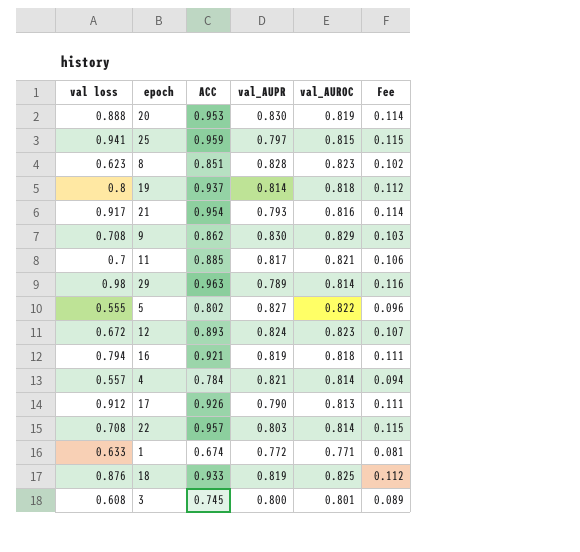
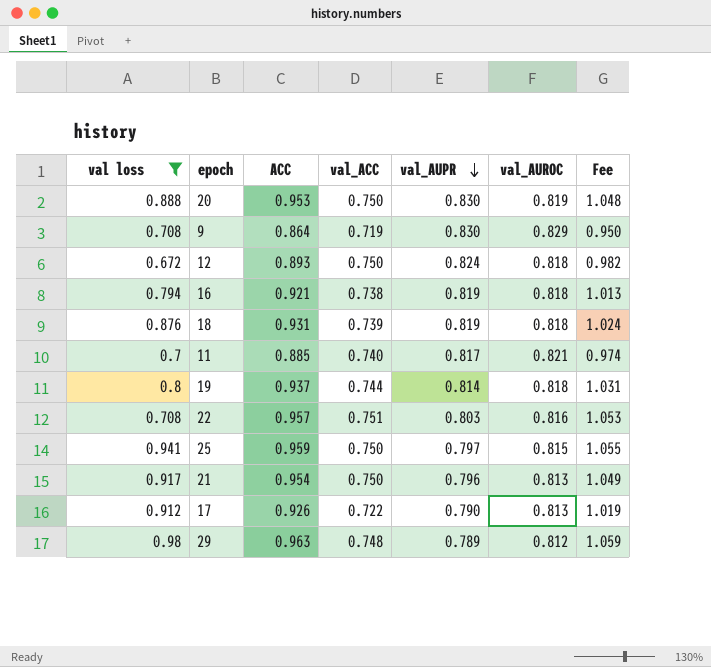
filter: none -> val loss >= 0.672
row order: none -> val_AUPR descending
column val_ACC | position: none -> 4
column Fee | formula: [ACC] * 0.12 -> [ACC] * 1.1
9 | ACC: 0.862 -> 0.864
12 | val_AUROC: 0.823 -> 0.818
18 | ACC: 0.933 -> 0.931
18 | val_AUROC: 0.825 -> 0.818
22 | val_AUROC: 0.814 -> 0.816
21 | val_AUPR: 0.793 -> 0.796
21 | val_AUROC: 0.816 -> 0.813
29 | val_AUROC: 0.814 -> 0.812

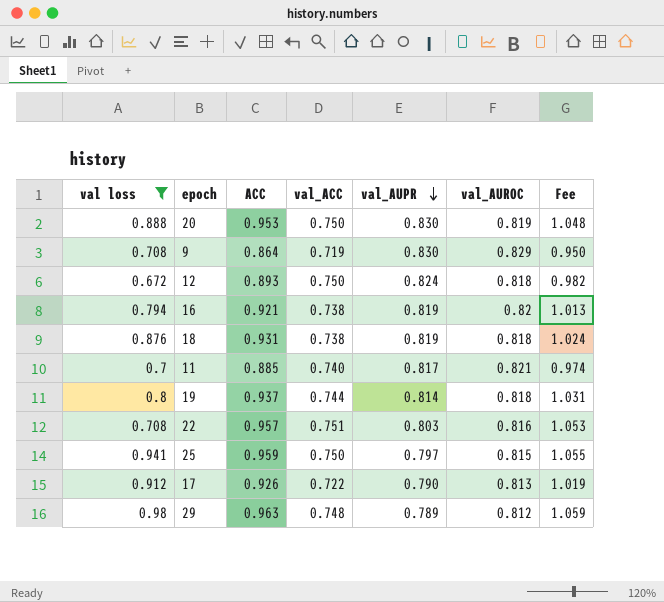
row 21: 0.917 | 0.954 | 0.750 | 0.796 | 0.813 | 1.049 -> none
16 | val_AUROC: 0.818 -> 0.82
18 | val_ACC: 0.739 -> 0.738

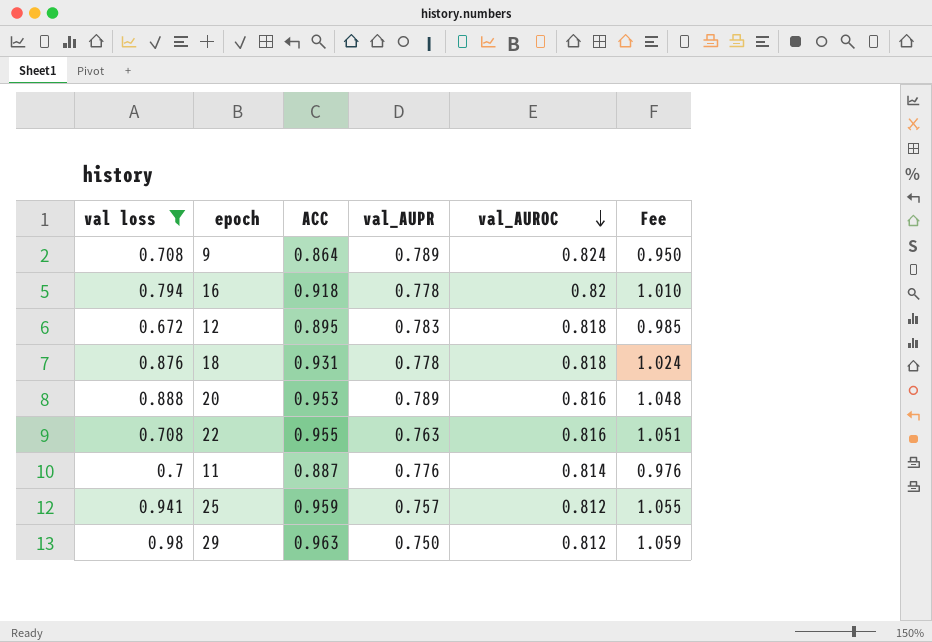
row order: val_AUPR descending -> val_AUROC descending
column val_ACC | position: 4 -> none
row 19: 0.8 | 0.937 | 0.744 | 0.814 | 0.818 | 1.031 -> none
row 17: 0.912 | 0.926 | 0.722 | 0.790 | 0.813 | 1.019 -> none
9 | val_AUPR: 0.830 -> 0.789
9 | val_AUROC: 0.829 -> 0.824
16 | ACC: 0.921 -> 0.918
16 | val_AUPR: 0.819 -> 0.778
16 | Fee: 1.013 -> 1.010
12 | ACC: 0.893 -> 0.895
12 | val_AUPR: 0.824 -> 0.783
12 | Fee: 0.982 -> 0.985
18 | val_AUPR: 0.819 -> 0.778
20 | val_AUPR: 0.830 -> 0.789
20 | val_AUROC: 0.819 -> 0.816
22 | ACC: 0.957 -> 0.955
22 | val_AUPR: 0.803 -> 0.763
22 | Fee: 1.053 -> 1.051
11 | ACC: 0.885 -> 0.887
11 | val_AUPR: 0.817 -> 0.776
11 | val_AUROC: 0.821 -> 0.814
11 | Fee: 0.974 -> 0.976
25 | val_AUPR: 0.797 -> 0.757
25 | val_AUROC: 0.815 -> 0.812
29 | val_AUPR: 0.789 -> 0.750

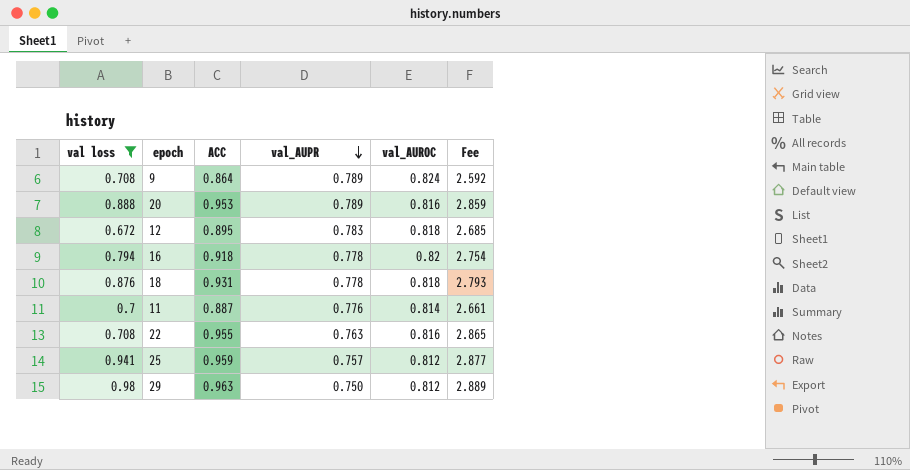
row order: val_AUROC descending -> val_AUPR descending
column Fee | formula: [ACC] * 1.1 -> [ACC] * 3

